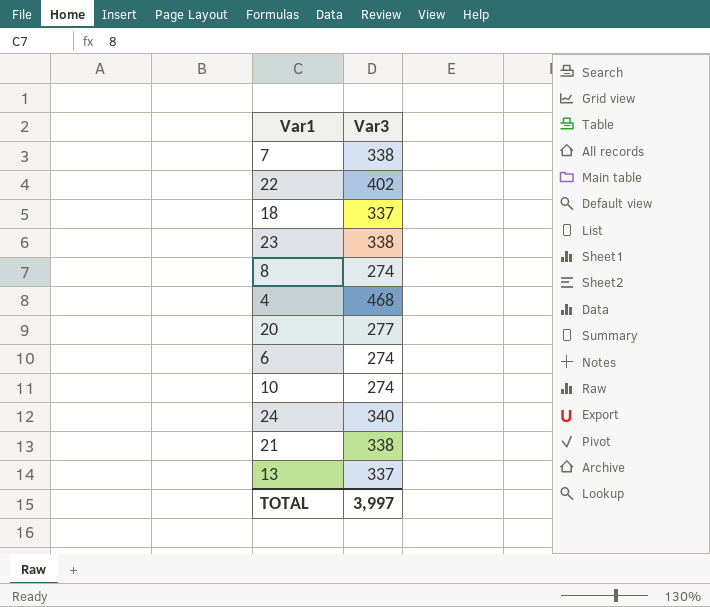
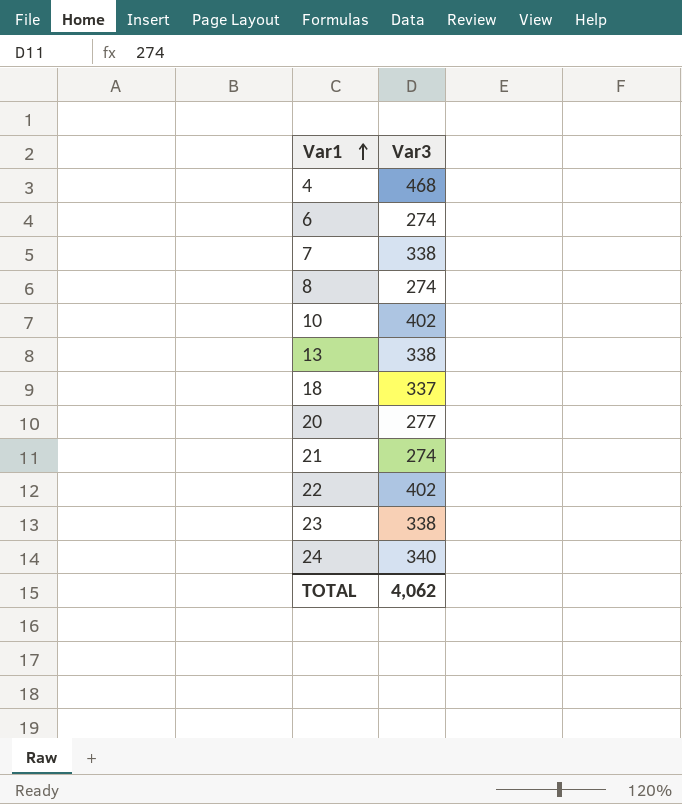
row order: none -> Var1 ascending
10 | Var3: 274 -> 402
13 | Var3: 337 -> 338
21 | Var3: 338 -> 274
TOTAL | Var3: 3,997 -> 4,062

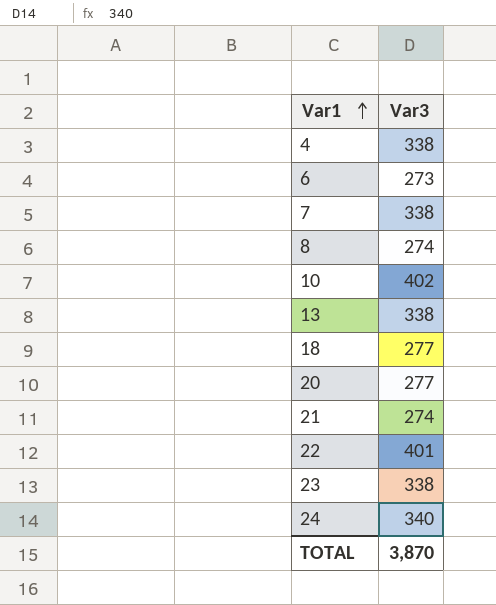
4 | Var3: 468 -> 338
6 | Var3: 274 -> 273
18 | Var3: 337 -> 277
22 | Var3: 402 -> 401
TOTAL | Var3: 4,062 -> 3,870

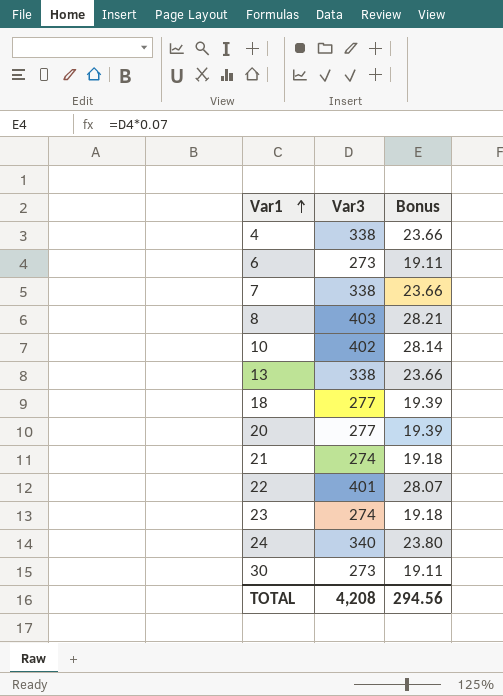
column Bonus | formula: none -> [Var3] * 0.07
8 | Var3: 274 -> 403
23 | Var3: 338 -> 274
row 30: none -> 273 | 19.11
TOTAL | Var3: 3,870 -> 4,208

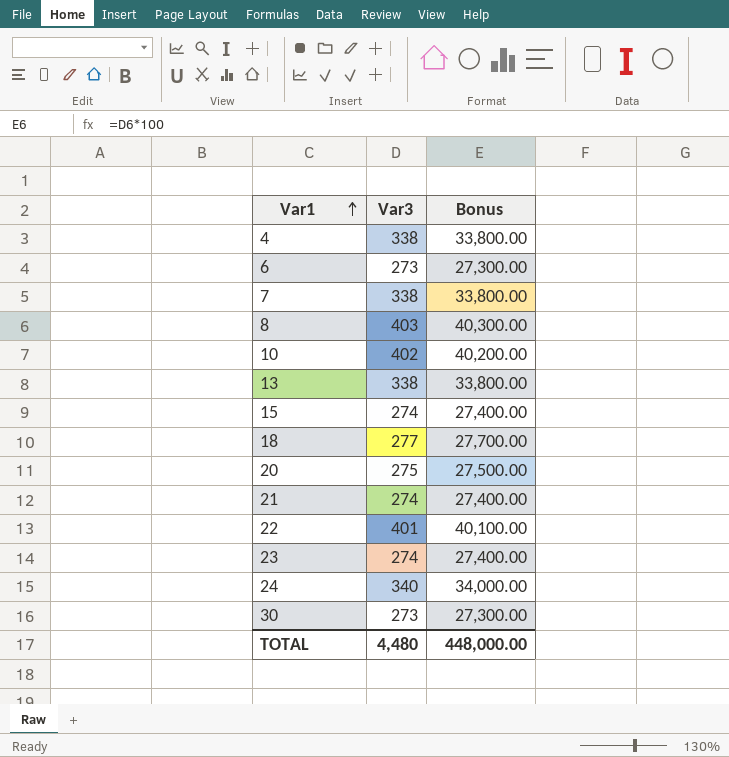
column Bonus | formula: [Var3] * 0.07 -> [Var3] * 100
row 15: none -> 274 | 27,400.00
20 | Var3: 277 -> 275
TOTAL | Var3: 4,208 -> 4,480
TOTAL | Bonus: 294.56 -> 448,000.00

